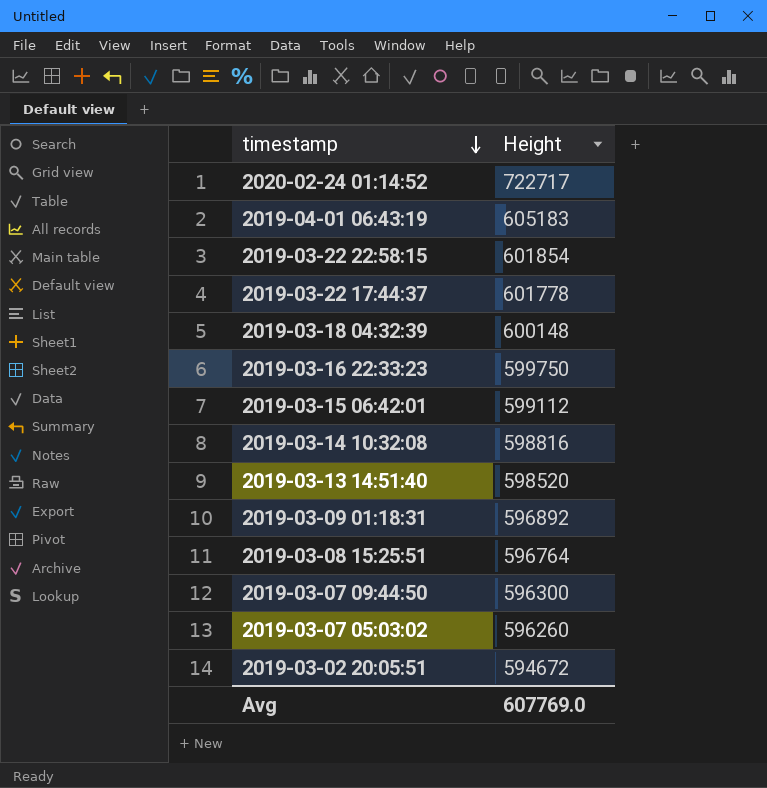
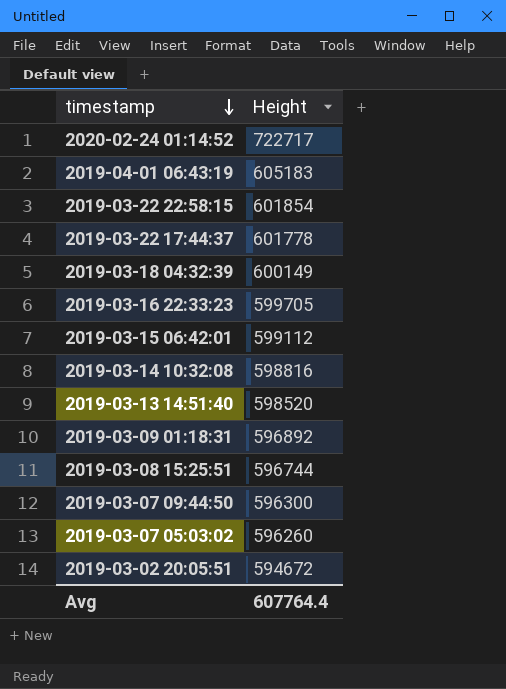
2019-03-18 04:32:39 | Height: 600148 -> 600149
2019-03-16 22:33:23 | Height: 599750 -> 599705
2019-03-08 15:25:51 | Height: 596764 -> 596744
Avg | Height: 607769.0 -> 607764.4

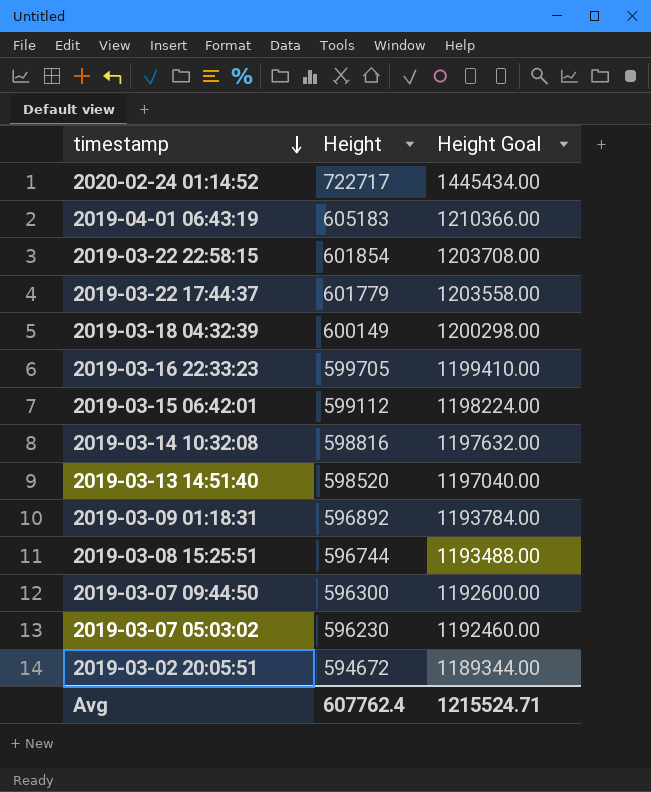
column Height Goal | formula: none -> [Height] * 2
2019-03-22 17:44:37 | Height: 601778 -> 601779
2019-03-07 05:03:02 | Height: 596260 -> 596230
Avg | Height: 607764.4 -> 607762.4

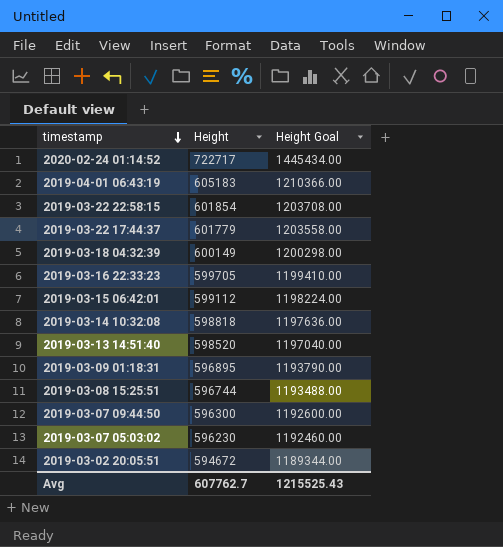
2019-03-14 10:32:08 | Height: 598816 -> 598818
2019-03-14 10:32:08 | Height Goal: 1197632.00 -> 1197636.00
2019-03-09 01:18:31 | Height: 596892 -> 596895
2019-03-09 01:18:31 | Height Goal: 1193784.00 -> 1193790.00
Avg | Height: 607762.4 -> 607762.7
Avg | Height Goal: 1215524.71 -> 1215525.43

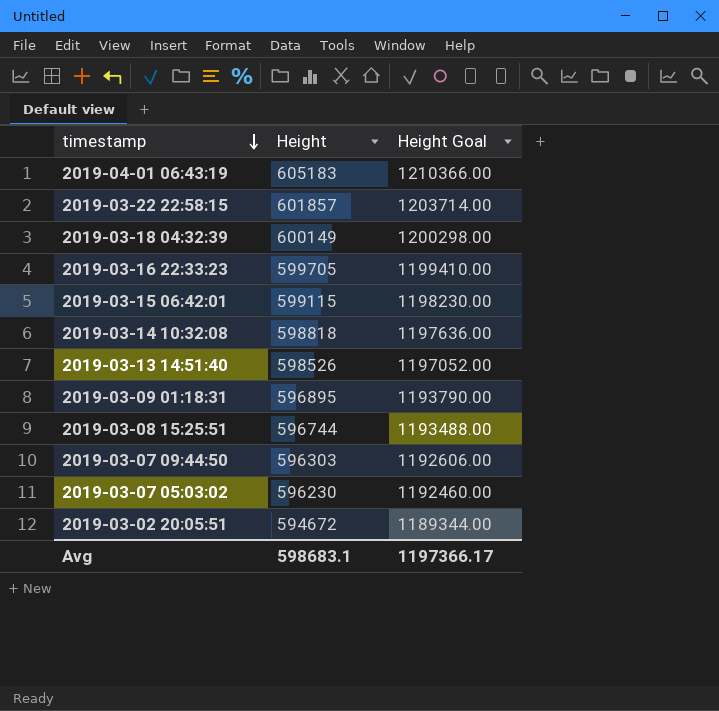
row 2020-02-24 01:14:52: 722717 | 1445434.00 -> none
row 2019-03-22 17:44:37: 601779 | 1203558.00 -> none
2019-03-22 22:58:15 | Height: 601854 -> 601857
2019-03-22 22:58:15 | Height Goal: 1203708.00 -> 1203714.00
2019-03-15 06:42:01 | Height: 599112 -> 599115
2019-03-15 06:42:01 | Height Goal: 1198224.00 -> 1198230.00
2019-03-13 14:51:40 | Height: 598520 -> 598526
2019-03-13 14:51:40 | Height Goal: 1197040.00 -> 1197052.00
2019-03-07 09:44:50 | Height: 596300 -> 596303
2019-03-07 09:44:50 | Height Goal: 1192600.00 -> 1192606.00
Avg | Height: 607762.7 -> 598683.1
Avg | Height Goal: 1215525.43 -> 1197366.17

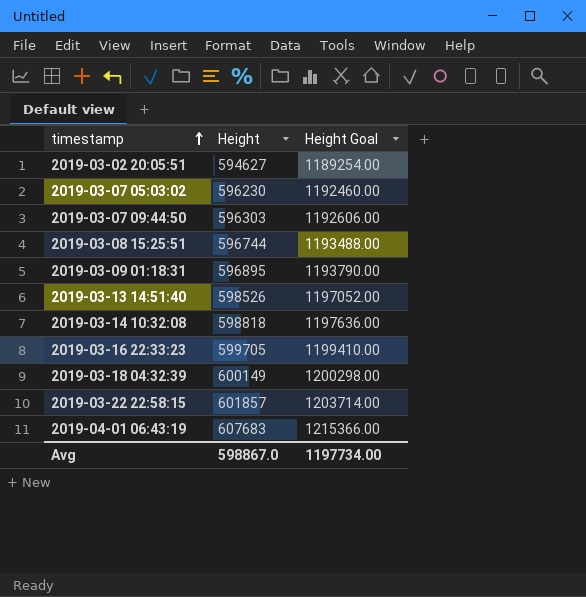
row order: timestamp descending -> timestamp ascending
row 2019-03-15 06:42:01: 599115 | 1198230.00 -> none
2019-03-02 20:05:51 | Height: 594672 -> 594627
2019-03-02 20:05:51 | Height Goal: 1189344.00 -> 1189254.00
2019-04-01 06:43:19 | Height: 605183 -> 607683
2019-04-01 06:43:19 | Height Goal: 1210366.00 -> 1215366.00
Avg | Height: 598683.1 -> 598867.0
Avg | Height Goal: 1197366.17 -> 1197734.00

